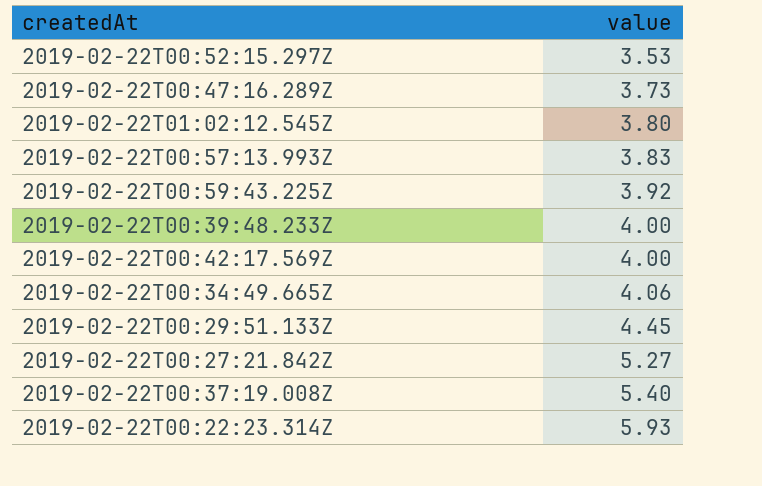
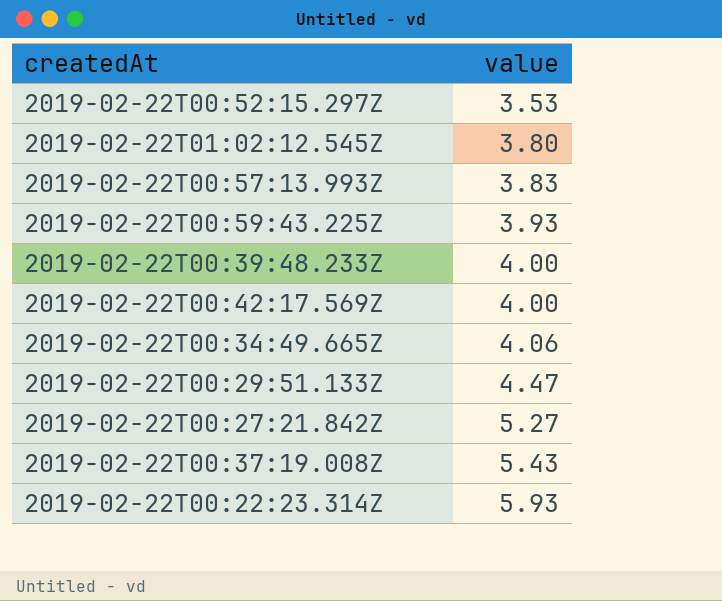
row 2019-02-22T00:47:16.289Z: 3.73 -> none
2019-02-22T00:59:43.225Z | value: 3.92 -> 3.93
2019-02-22T00:29:51.133Z | value: 4.45 -> 4.47
2019-02-22T00:37:19.008Z | value: 5.40 -> 5.43

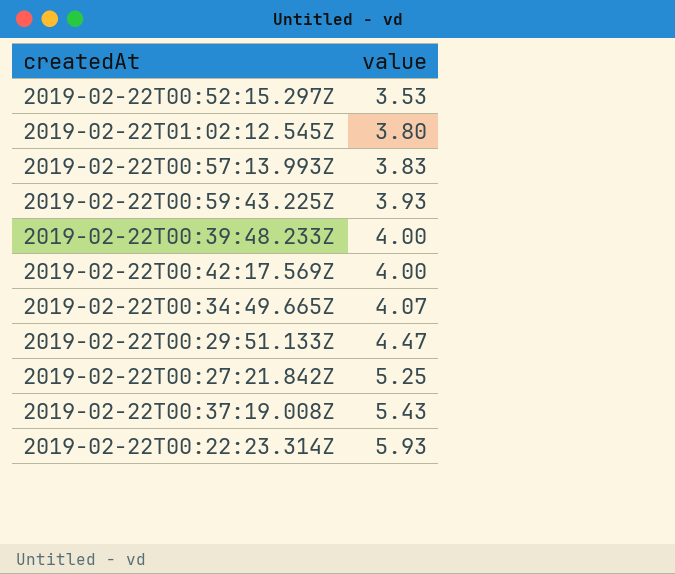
2019-02-22T00:34:49.665Z | value: 4.06 -> 4.07
2019-02-22T00:27:21.842Z | value: 5.27 -> 5.25

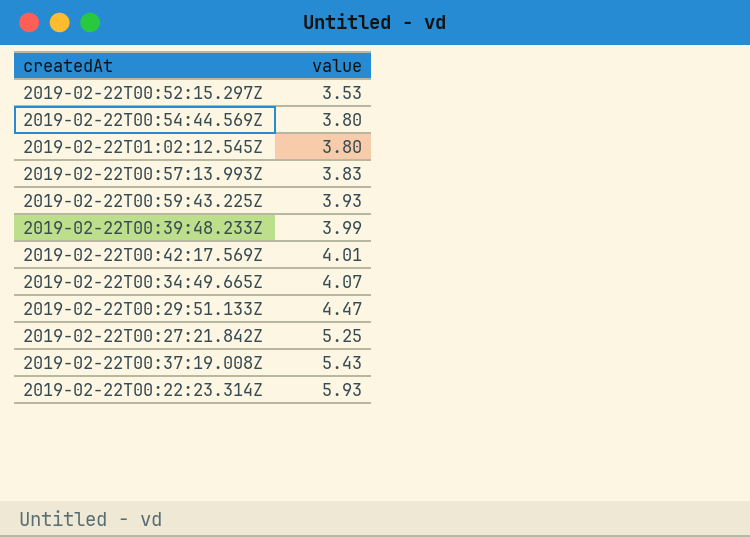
row 2019-02-22T00:54:44.569Z: none -> 3.80
2019-02-22T00:39:48.233Z | value: 4.00 -> 3.99
2019-02-22T00:42:17.569Z | value: 4.00 -> 4.01

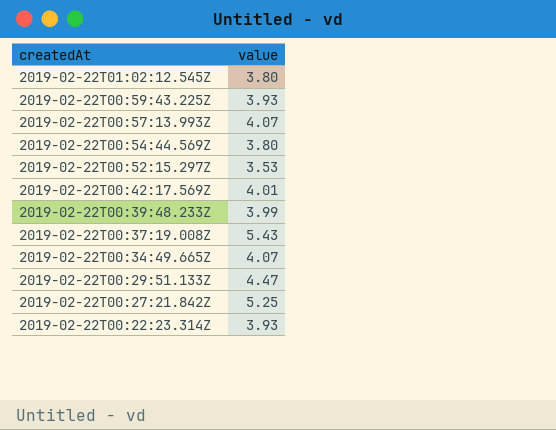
row order: value ascending -> createdAt descending
2019-02-22T00:57:13.993Z | value: 3.83 -> 4.07
2019-02-22T00:22:23.314Z | value: 5.93 -> 3.93

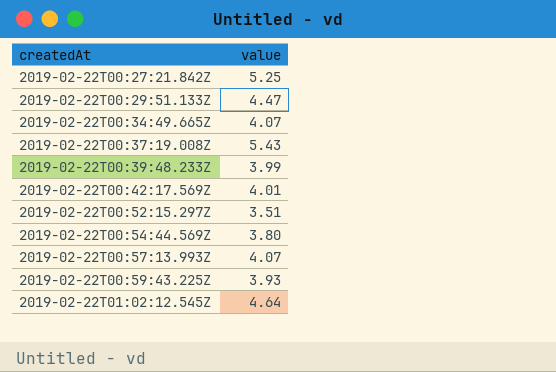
row order: createdAt descending -> createdAt ascending
row 2019-02-22T00:22:23.314Z: 3.93 -> none
2019-02-22T00:52:15.297Z | value: 3.53 -> 3.51
2019-02-22T01:02:12.545Z | value: 3.80 -> 4.64

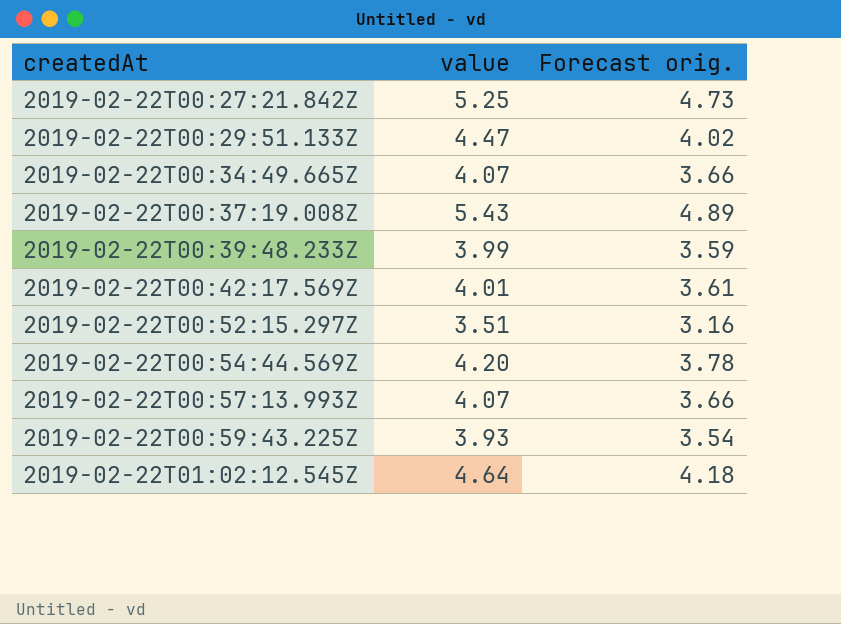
column Forecast orig. | formula: none -> [value] * 0.9
2019-02-22T00:54:44.569Z | value: 3.80 -> 4.20

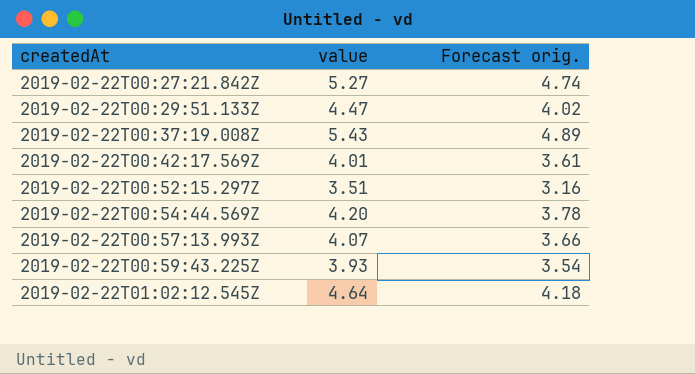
row 2019-02-22T00:34:49.665Z: 4.07 | 3.66 -> none
row 2019-02-22T00:39:48.233Z: 3.99 | 3.59 -> none
2019-02-22T00:27:21.842Z | value: 5.25 -> 5.27
2019-02-22T00:27:21.842Z | Forecast orig.: 4.73 -> 4.74

